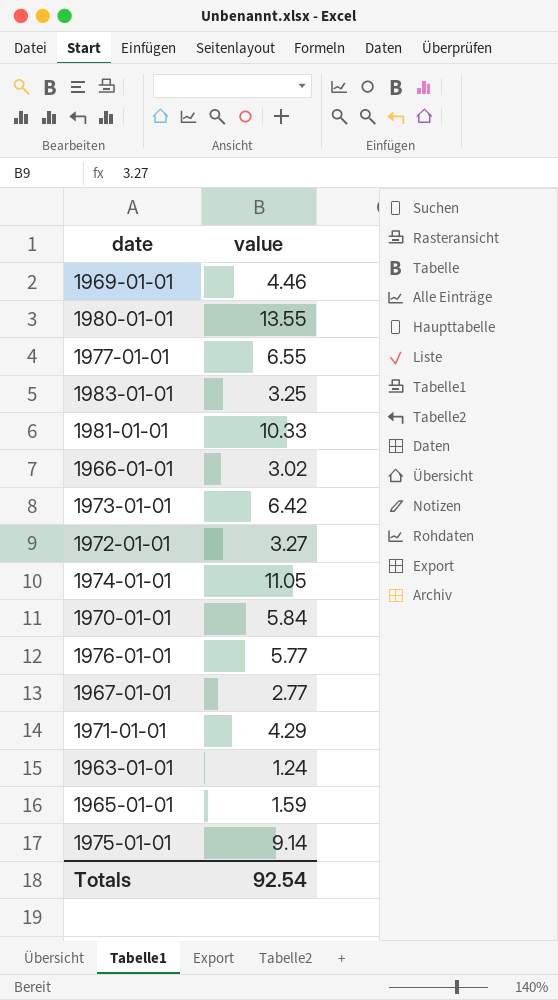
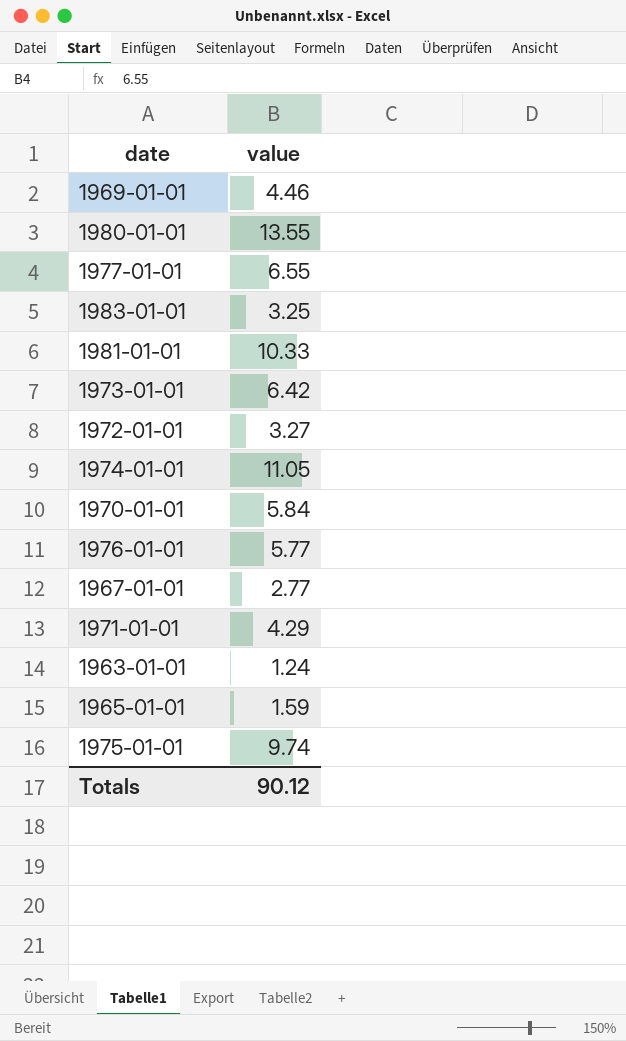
row 1966-01-01: 3.02 -> none
1975-01-01 | value: 9.14 -> 9.74
Totals | value: 92.54 -> 90.12

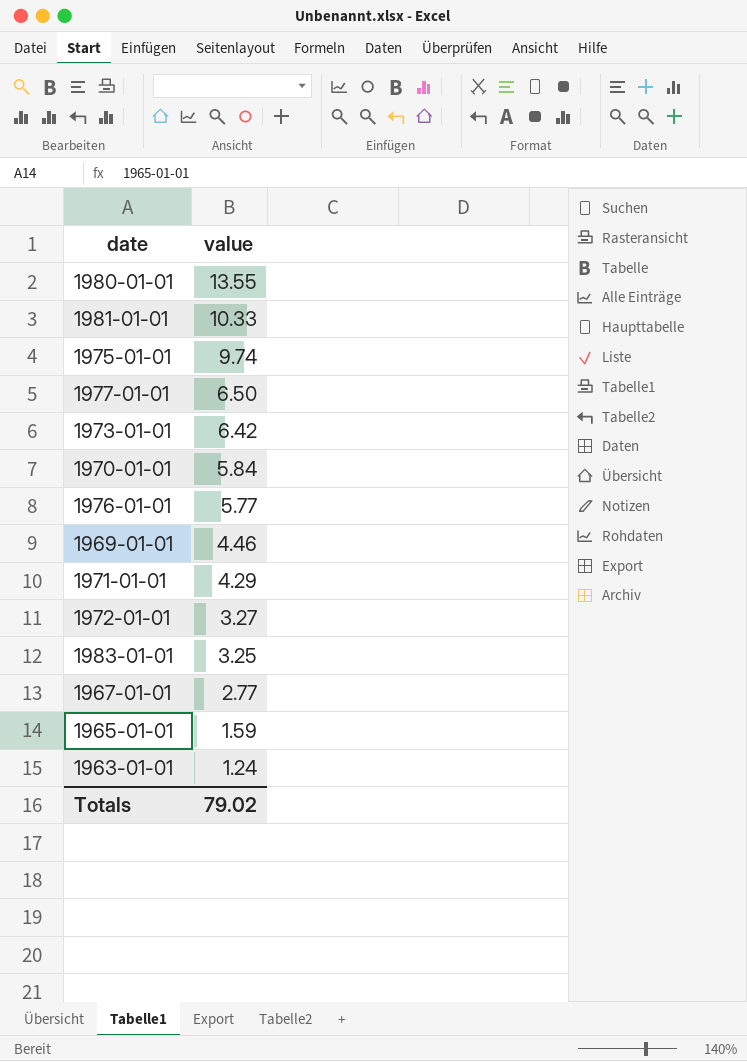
row order: none -> value descending
row 1974-01-01: 11.05 -> none
1977-01-01 | value: 6.55 -> 6.50
Totals | value: 90.12 -> 79.02

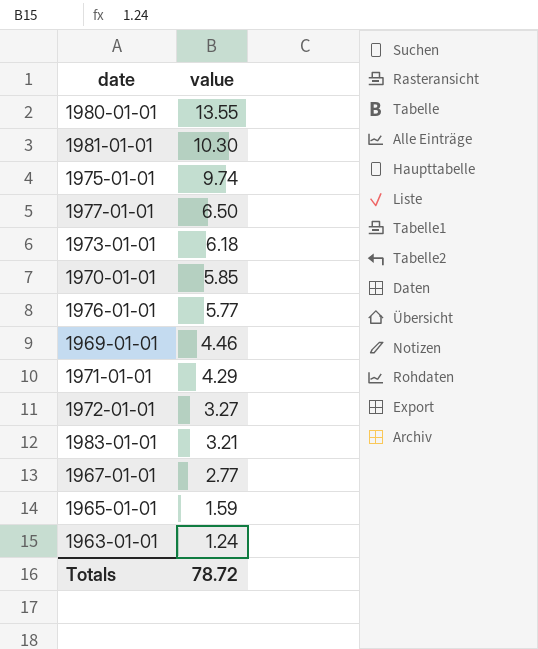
1981-01-01 | value: 10.33 -> 10.30
1973-01-01 | value: 6.42 -> 6.18
1970-01-01 | value: 5.84 -> 5.85
1983-01-01 | value: 3.25 -> 3.21
Totals | value: 79.02 -> 78.72

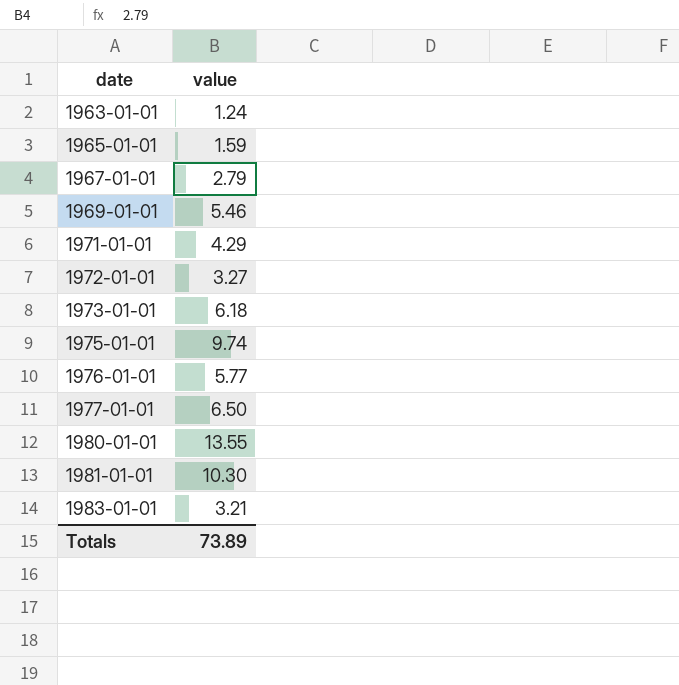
row order: value descending -> date ascending
row 1970-01-01: 5.85 -> none
1967-01-01 | value: 2.77 -> 2.79
1969-01-01 | value: 4.46 -> 5.46
Totals | value: 78.72 -> 73.89

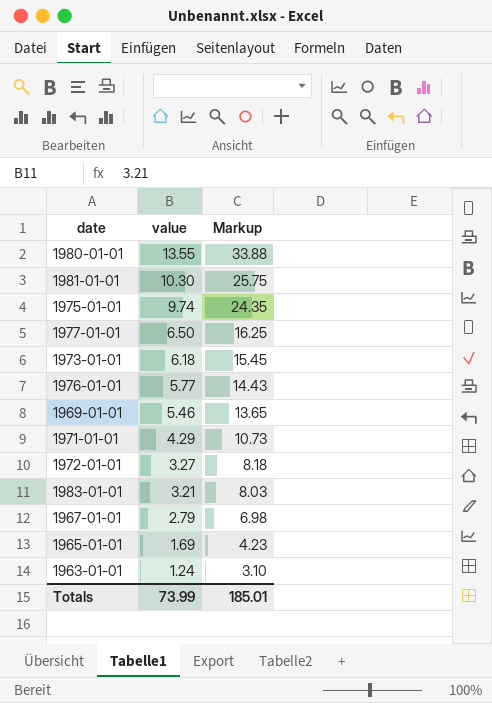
row order: date ascending -> value descending
column Markup | formula: none -> [value] * 2.5
1965-01-01 | value: 1.59 -> 1.69
Totals | value: 73.89 -> 73.99

